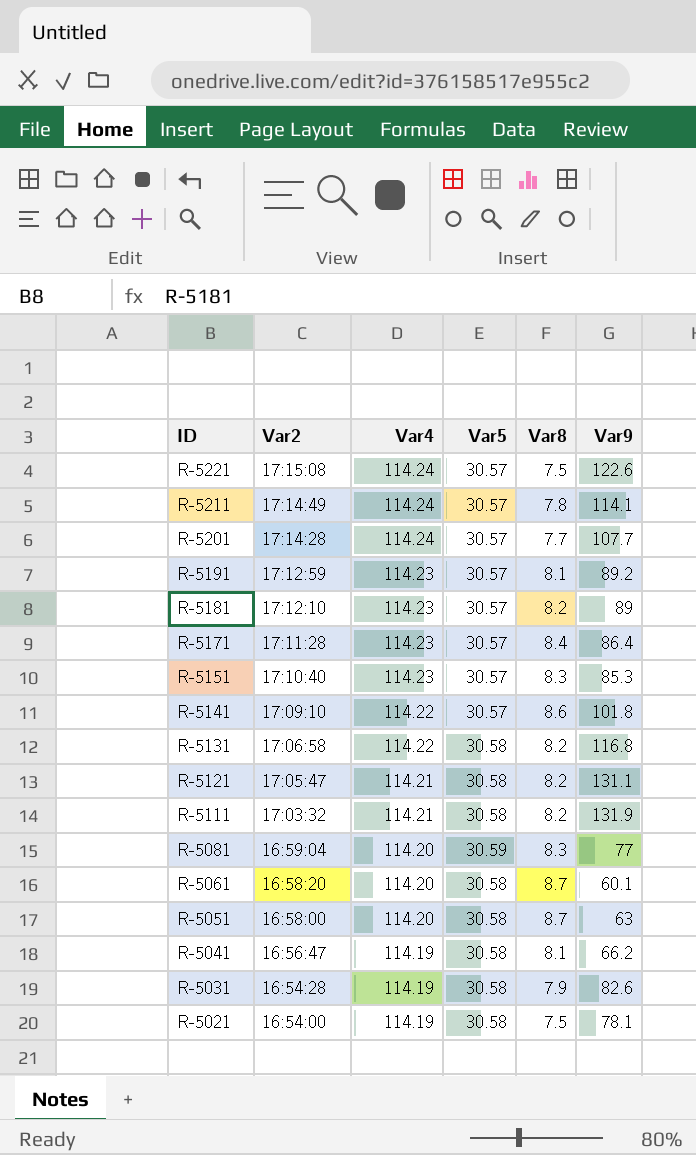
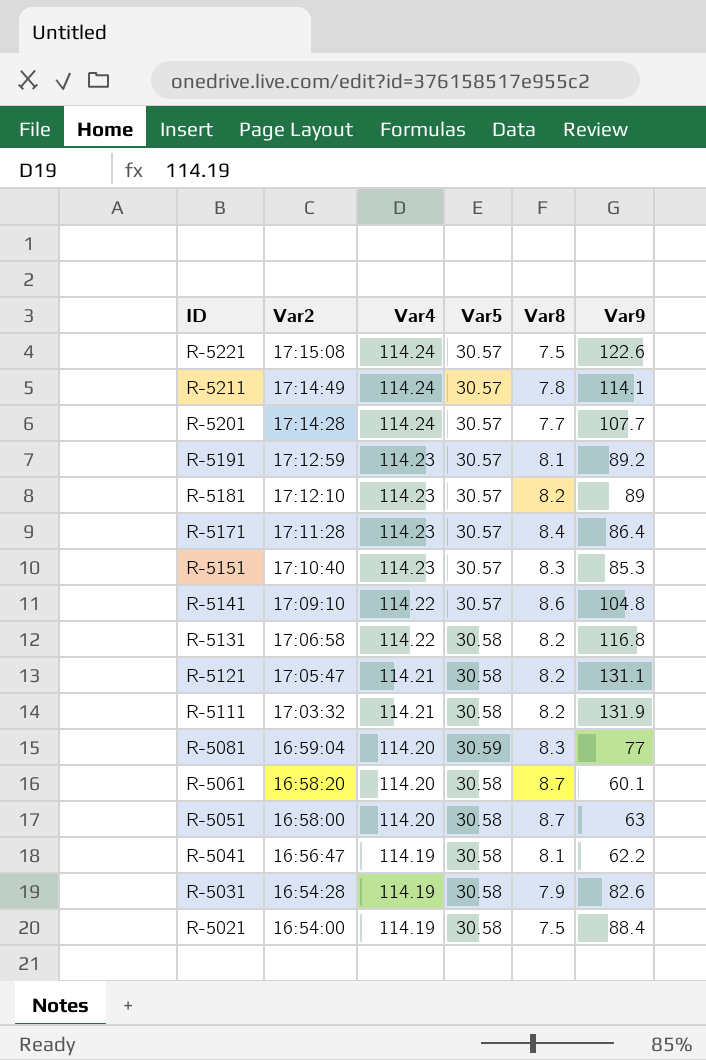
R-5141 | Var9: 101.8 -> 104.8
R-5041 | Var9: 66.2 -> 62.2
R-5021 | Var9: 78.1 -> 88.4

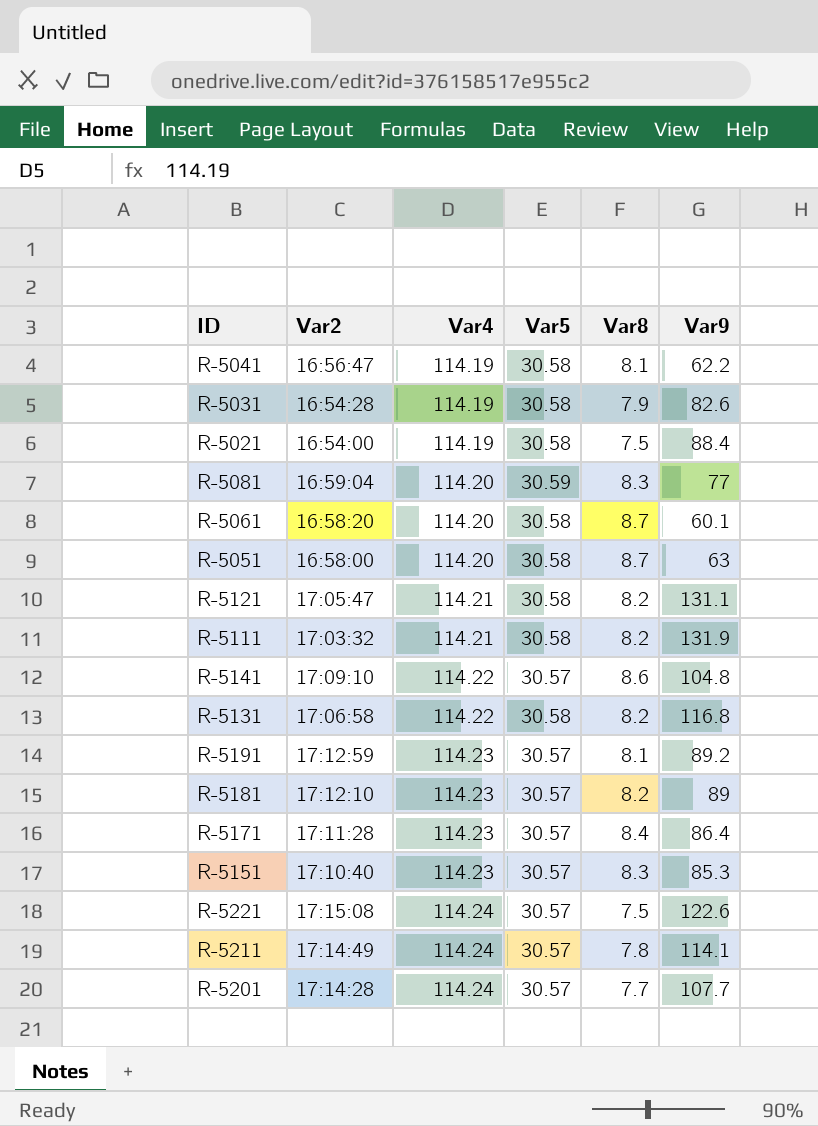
row order: ID descending -> Var4 ascending

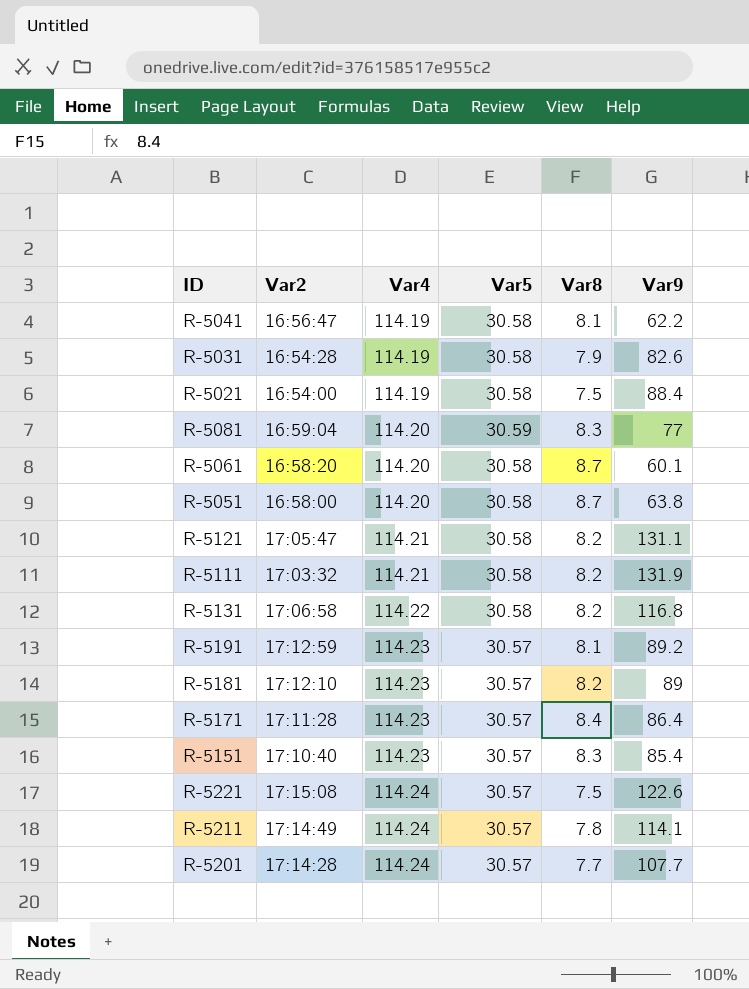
row R-5141: 17:09:10 | 114.22 | 30.57 | 8.6 | 104.8 -> none
R-5051 | Var9: 63 -> 63.8
R-5151 | Var9: 85.3 -> 85.4

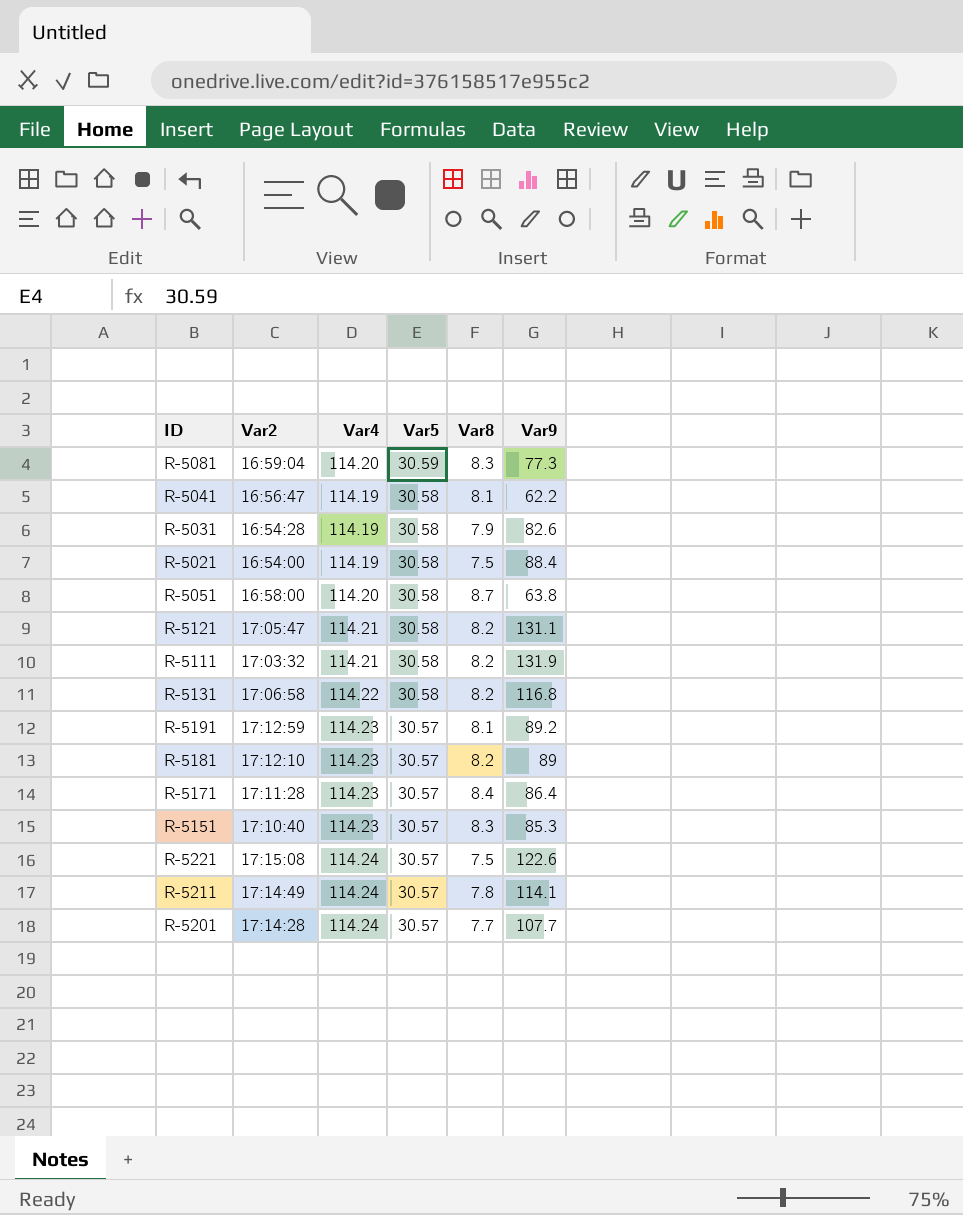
row order: Var4 ascending -> Var5 descending
row R-5061: 16:58:20 | 114.20 | 30.58 | 8.7 | 60.1 -> none
R-5081 | Var9: 77 -> 77.3
R-5151 | Var9: 85.4 -> 85.3

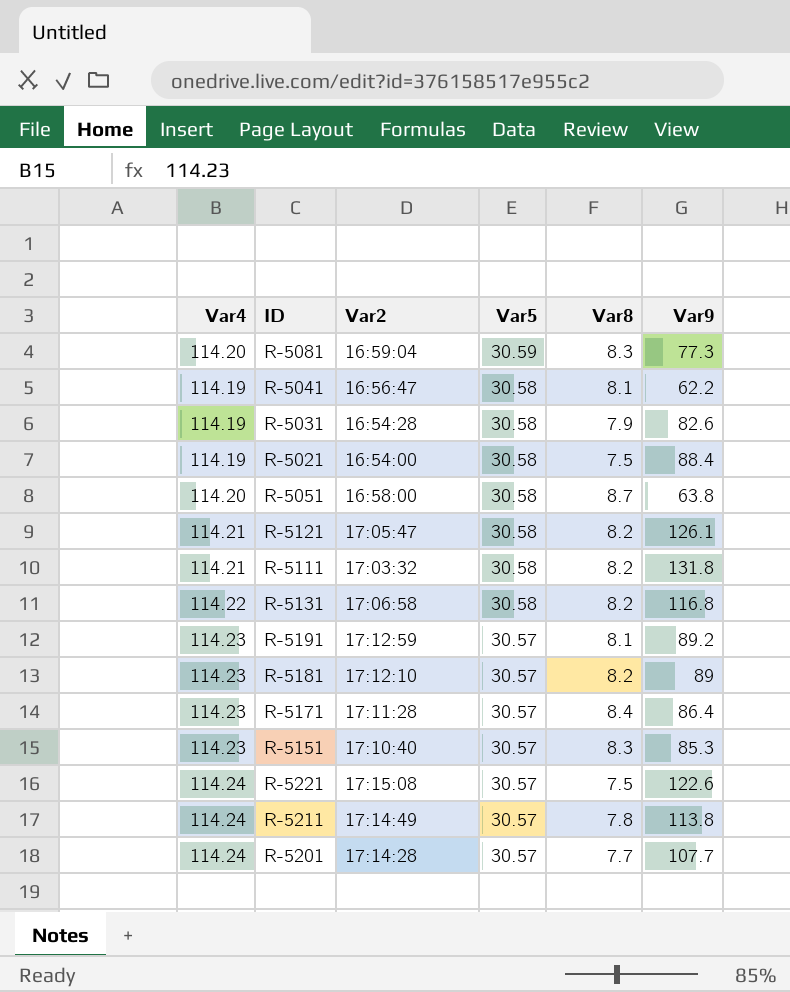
column Var4 | position: 3 -> 1
R-5121 | Var9: 131.1 -> 126.1
R-5111 | Var9: 131.9 -> 131.8
R-5211 | Var9: 114.1 -> 113.8

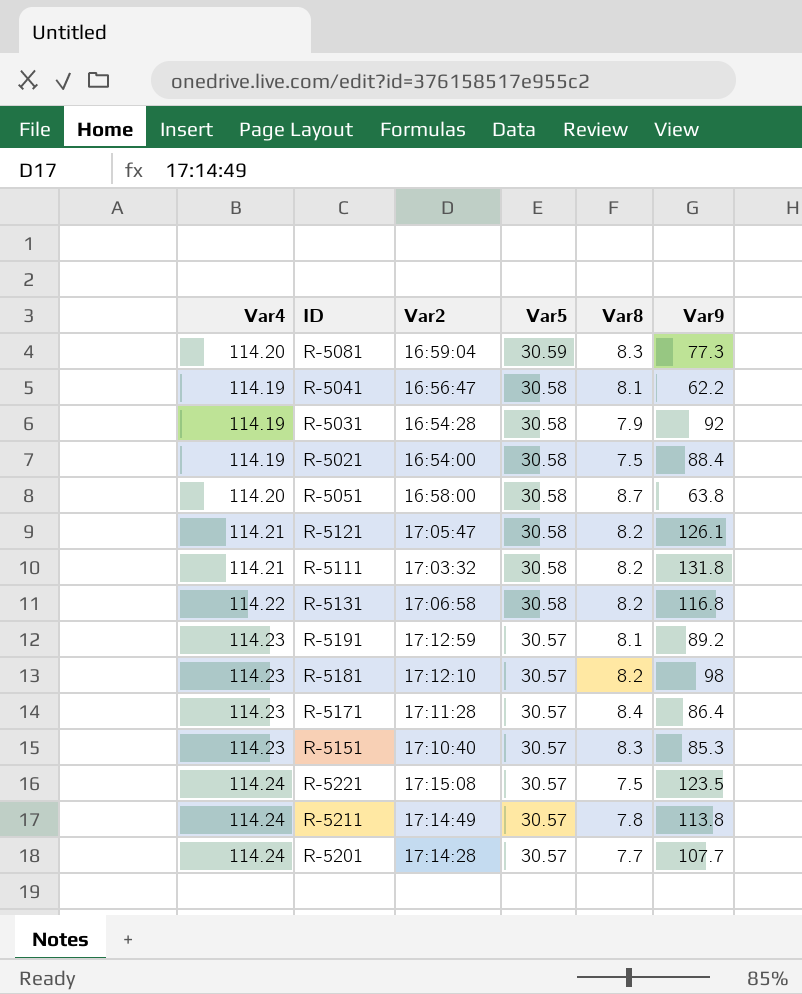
R-5031 | Var9: 82.6 -> 92
R-5181 | Var9: 89 -> 98
R-5221 | Var9: 122.6 -> 123.5

